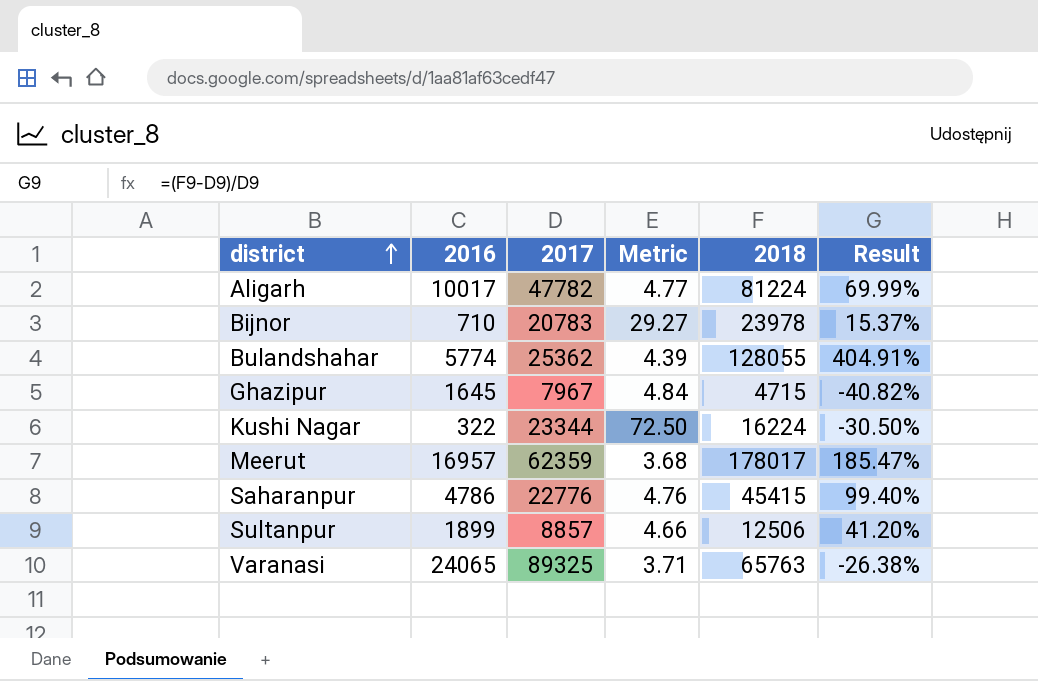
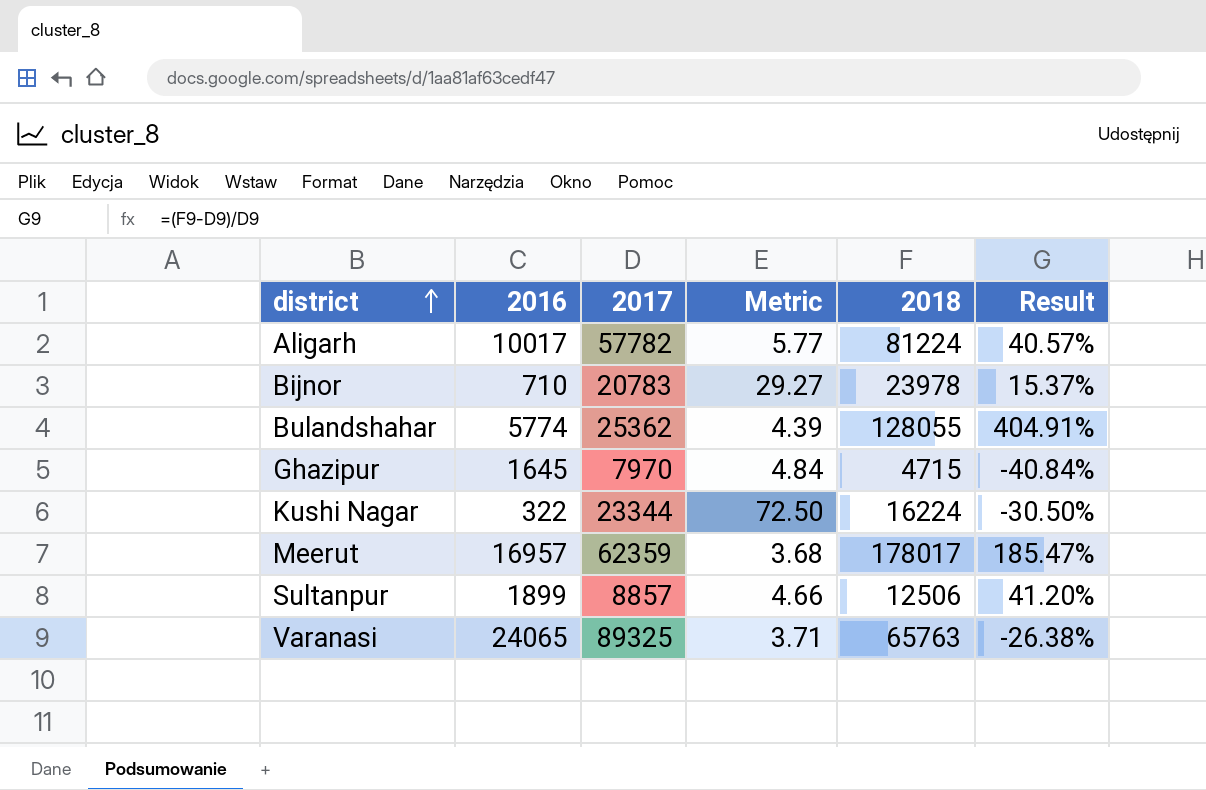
row Saharanpur: 4786 | 22776 | 4.76 | 45415 | 99.40% -> none
Aligarh | 2017: 47782 -> 57782
Aligarh | Metric: 4.77 -> 5.77
Aligarh | Result: 69.99% -> 40.57%
Ghazipur | 2017: 7967 -> 7970
Ghazipur | Result: -40.82% -> -40.84%

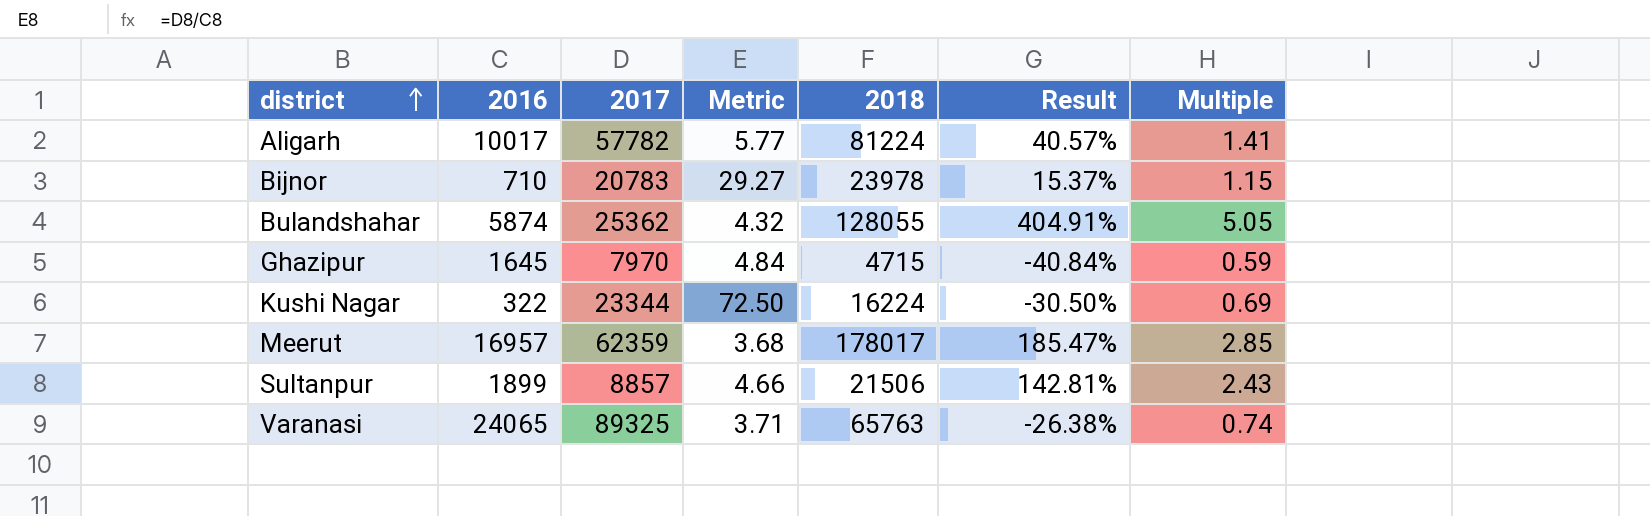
column Multiple | formula: none -> [2018] / [2017]
Bulandshahar | 2016: 5774 -> 5874
Bulandshahar | Metric: 4.39 -> 4.32
Sultanpur | 2018: 12506 -> 21506
Sultanpur | Result: 41.20% -> 142.81%

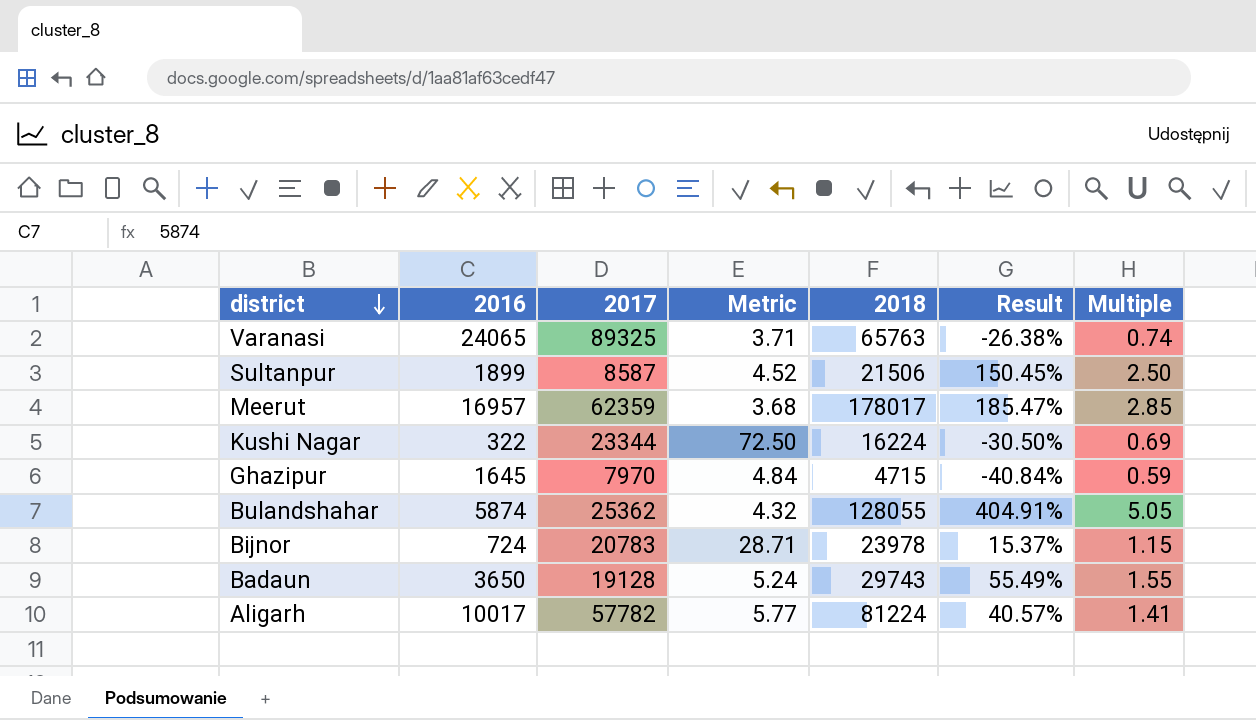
row order: district ascending -> district descending
Sultanpur | 2017: 8857 -> 8587
Sultanpur | Metric: 4.66 -> 4.52
Sultanpur | Result: 142.81% -> 150.45%
Sultanpur | Multiple: 2.43 -> 2.50
Bijnor | 2016: 710 -> 724
Bijnor | Metric: 29.27 -> 28.71
row Badaun: none -> 3650 | 19128 | 5.24 | 29743 | 55.49% | 1.55

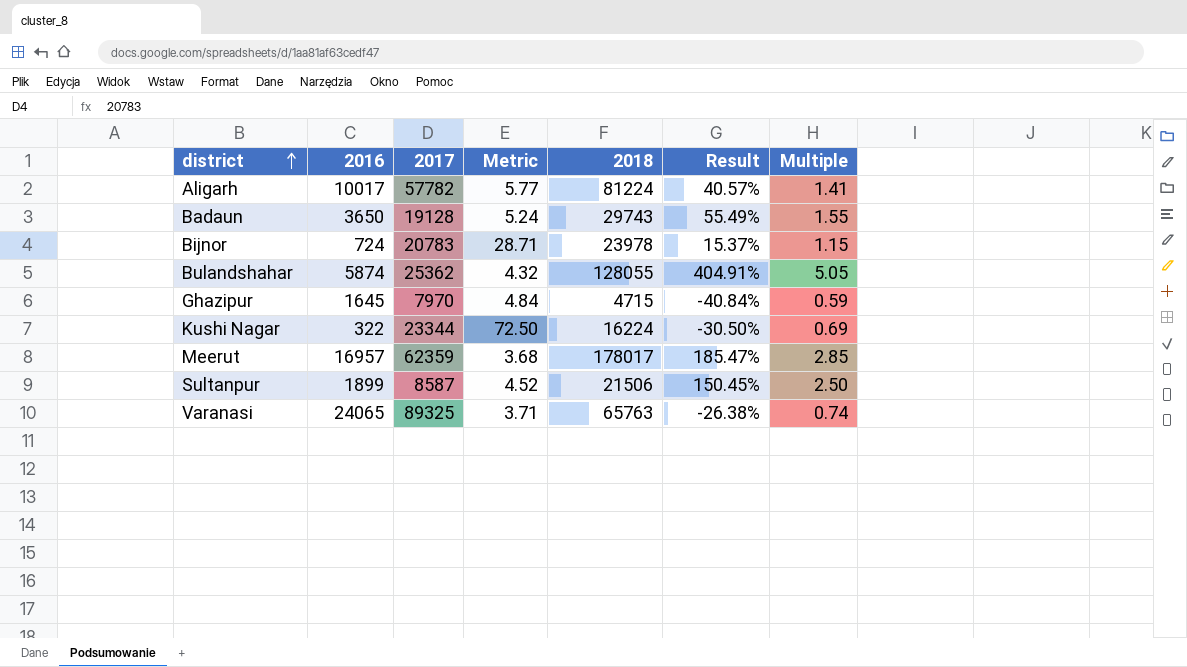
row order: district descending -> district ascending

